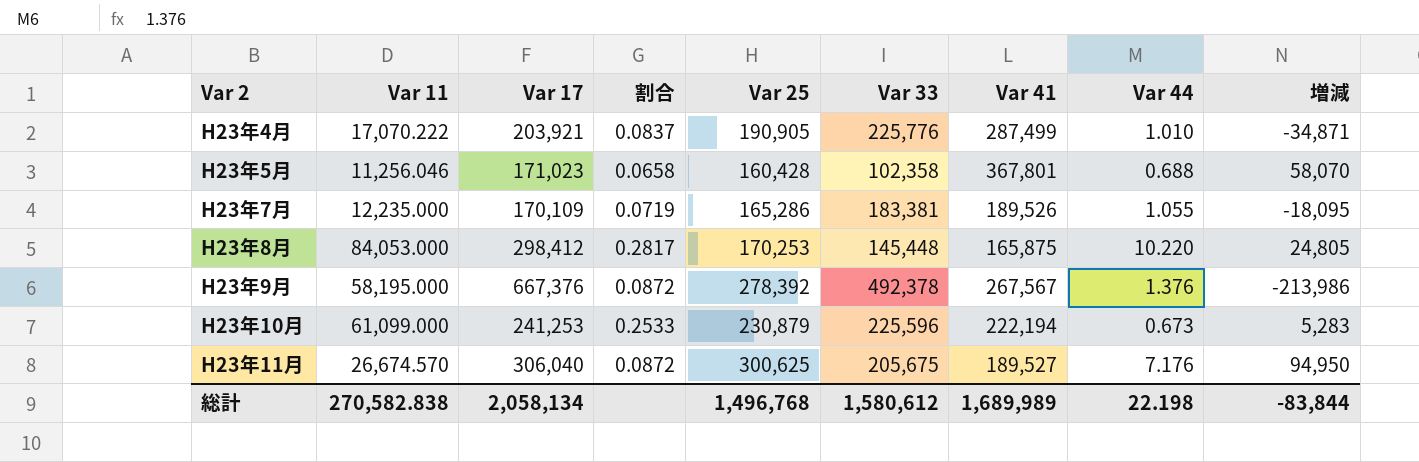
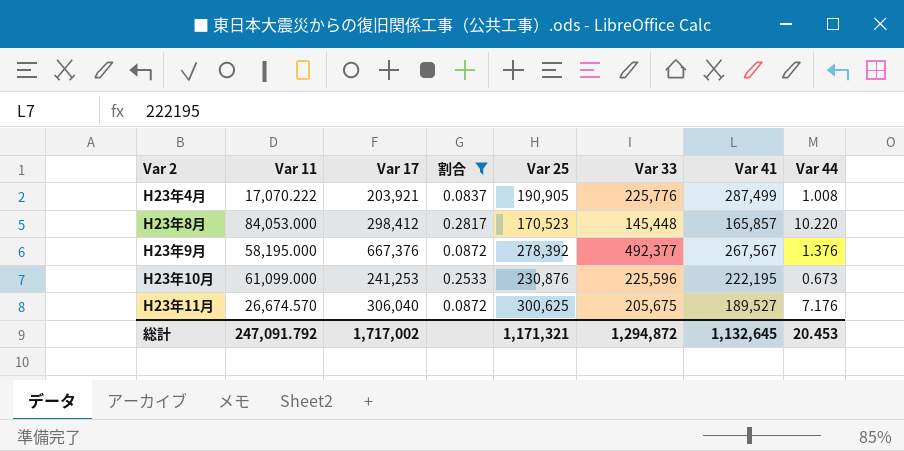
filter: none -> 割合 >= 0.0837
column 増減 | formula: [Var 25] - [Var 33] -> none
H23年4月 | Var 44: 1.010 -> 1.008
H23年8月 | Var 25: 170,253 -> 170,523
H23年8月 | Var 41: 165,875 -> 165,857
H23年9月 | Var 33: 492,378 -> 492,377
H23年10月 | Var 25: 230,879 -> 230,876
H23年10月 | Var 41: 222,194 -> 222,195
総計 | Var 11: 270,582.838 -> 247,091.792
総計 | Var 17: 2,058,134 -> 1,717,002
総計 | Var 25: 1,496,768 -> 1,171,321
総計 | Var 33: 1,580,612 -> 1,294,872
総計 | Var 41: 1,689,989 -> 1,132,645
総計 | Var 44: 22.198 -> 20.453

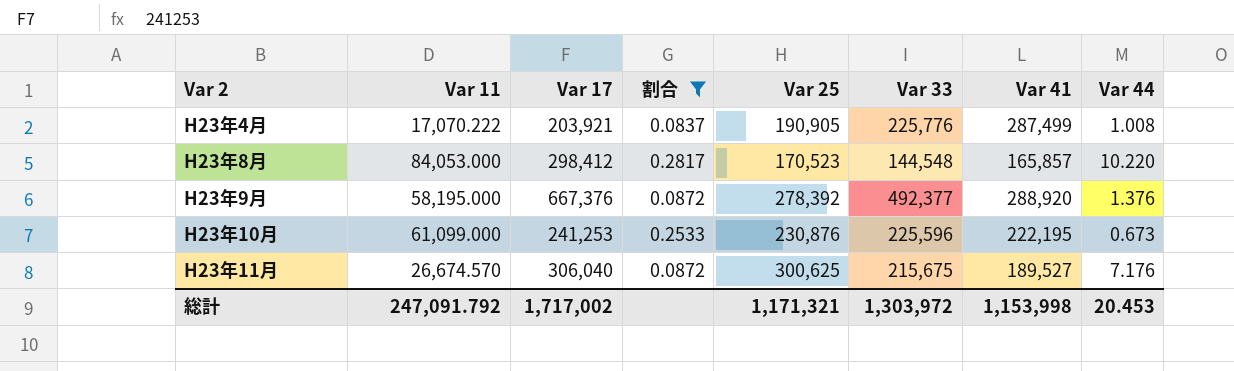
H23年8月 | Var 33: 145,448 -> 144,548
H23年9月 | Var 41: 267,567 -> 288,920
H23年11月 | Var 33: 205,675 -> 215,675
総計 | Var 33: 1,294,872 -> 1,303,972
総計 | Var 41: 1,132,645 -> 1,153,998

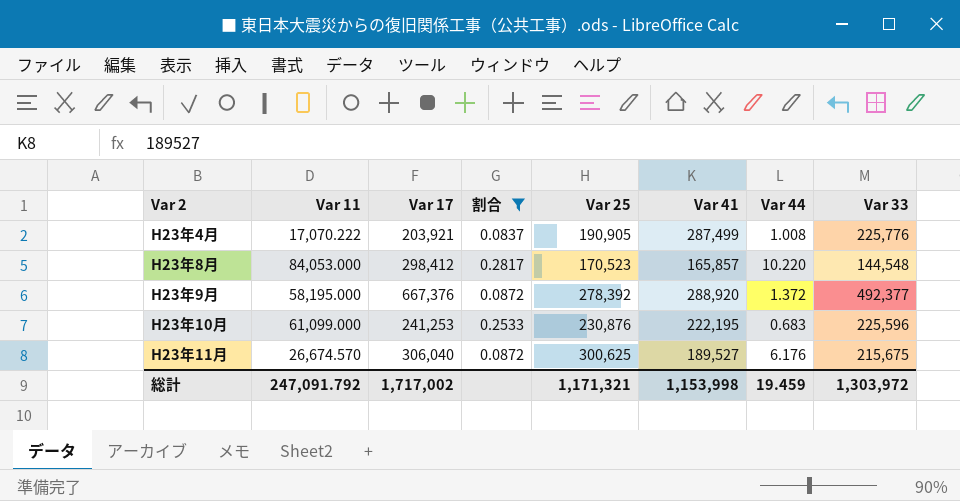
column Var 33 | position: 6 -> 8
H23年9月 | Var 44: 1.376 -> 1.372
H23年10月 | Var 44: 0.673 -> 0.683
H23年11月 | Var 44: 7.176 -> 6.176
総計 | Var 44: 20.453 -> 19.459

